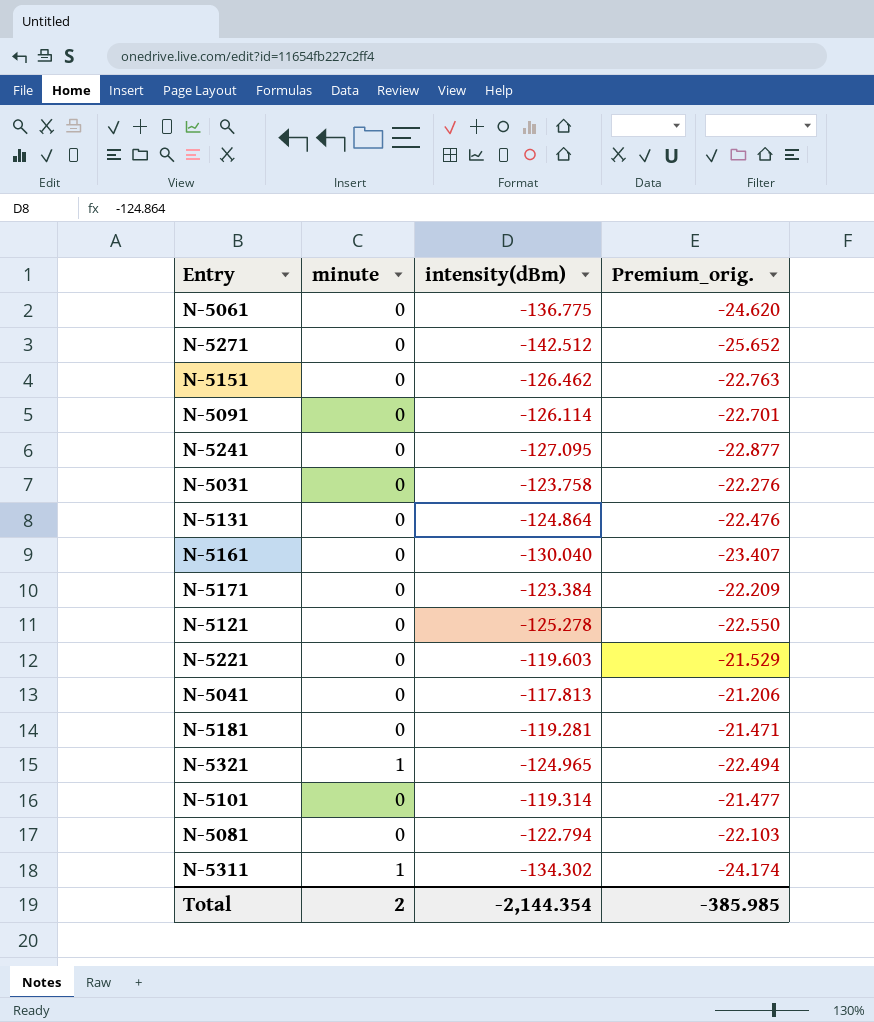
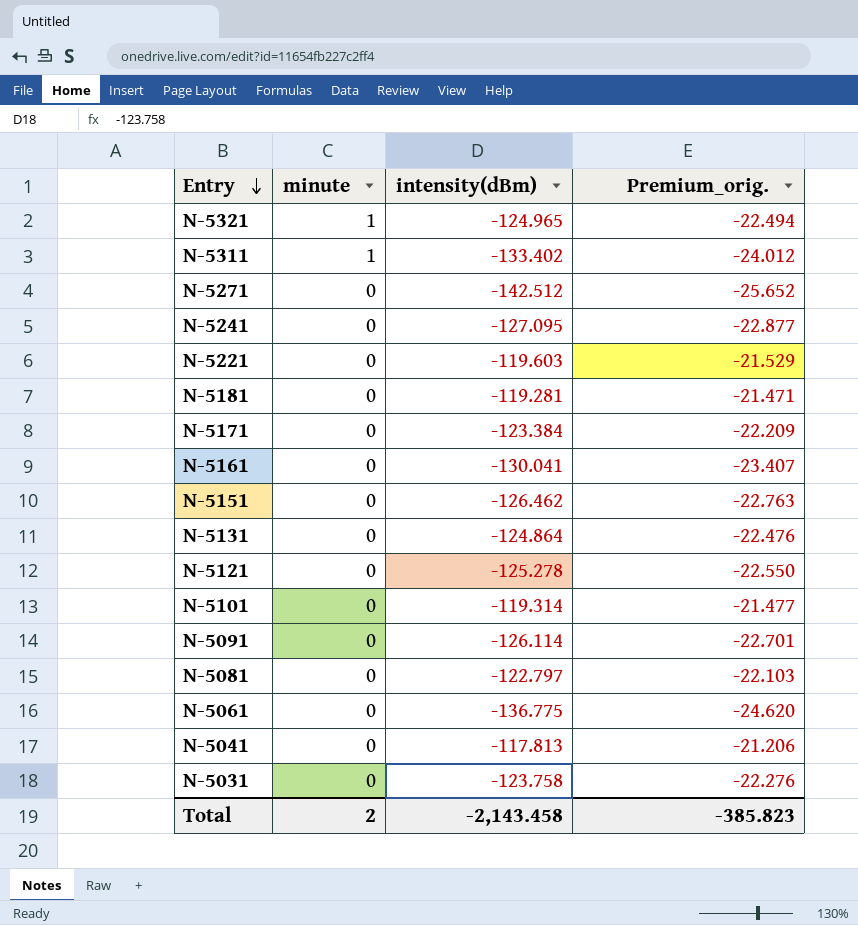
row order: none -> Entry descending
N-5311 | intensity(dBm): -134.302 -> -133.402
N-5311 | Premium_orig.: -24.174 -> -24.012
N-5161 | intensity(dBm): -130.040 -> -130.041
N-5081 | intensity(dBm): -122.794 -> -122.797
Total | intensity(dBm): -2,144.354 -> -2,143.458
Total | Premium_orig.: -385.985 -> -385.823

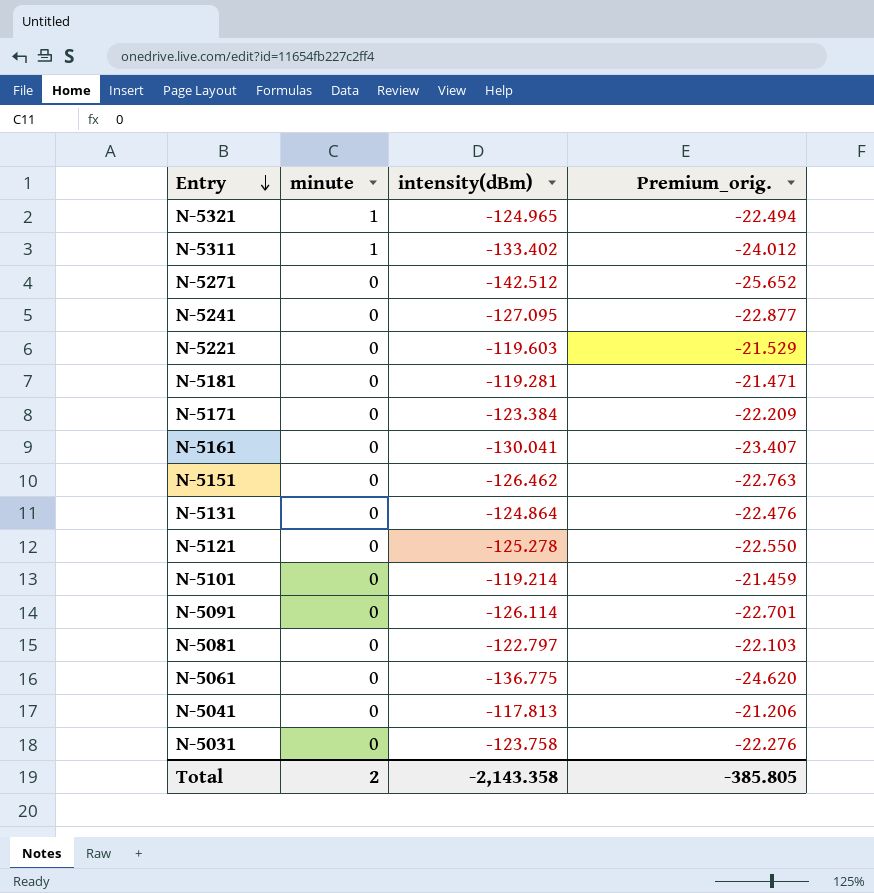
N-5101 | intensity(dBm): -119.314 -> -119.214
N-5101 | Premium_orig.: -21.477 -> -21.459
Total | intensity(dBm): -2,143.458 -> -2,143.358
Total | Premium_orig.: -385.823 -> -385.805

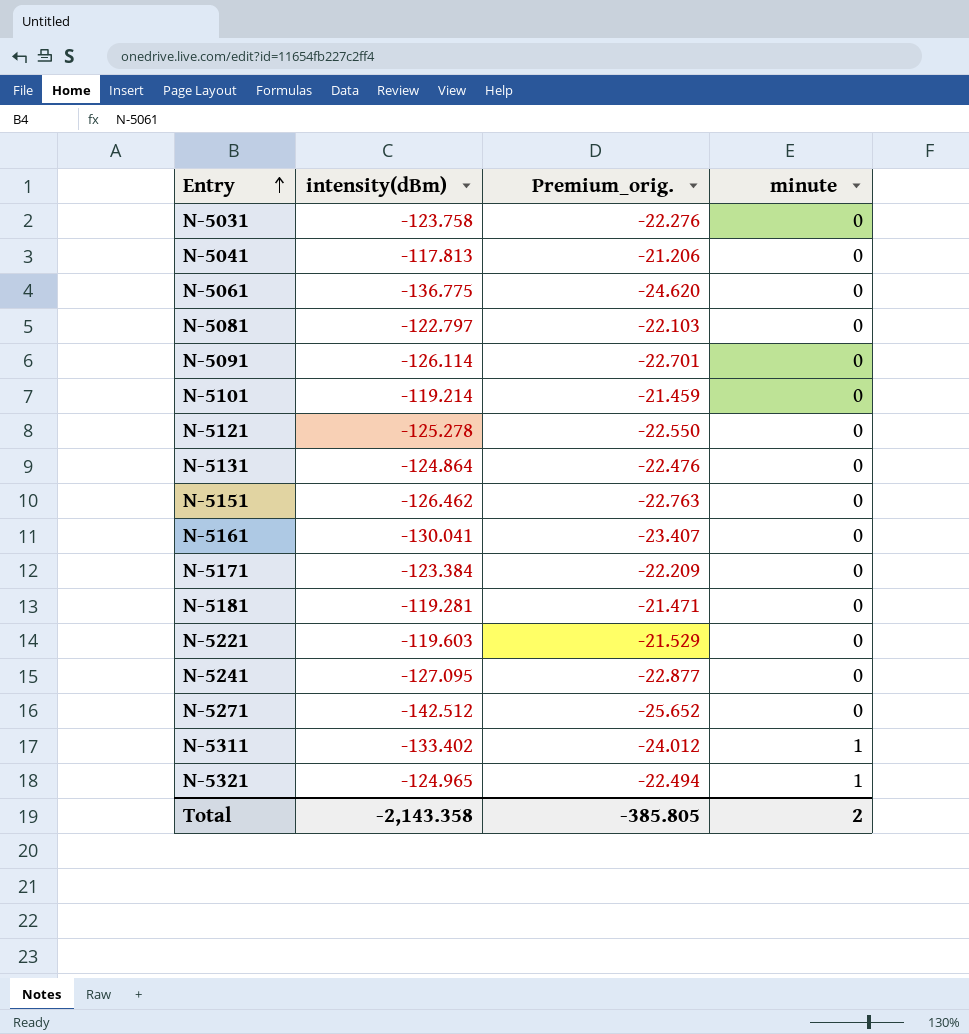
row order: Entry descending -> Entry ascending
column minute | position: 2 -> 4

